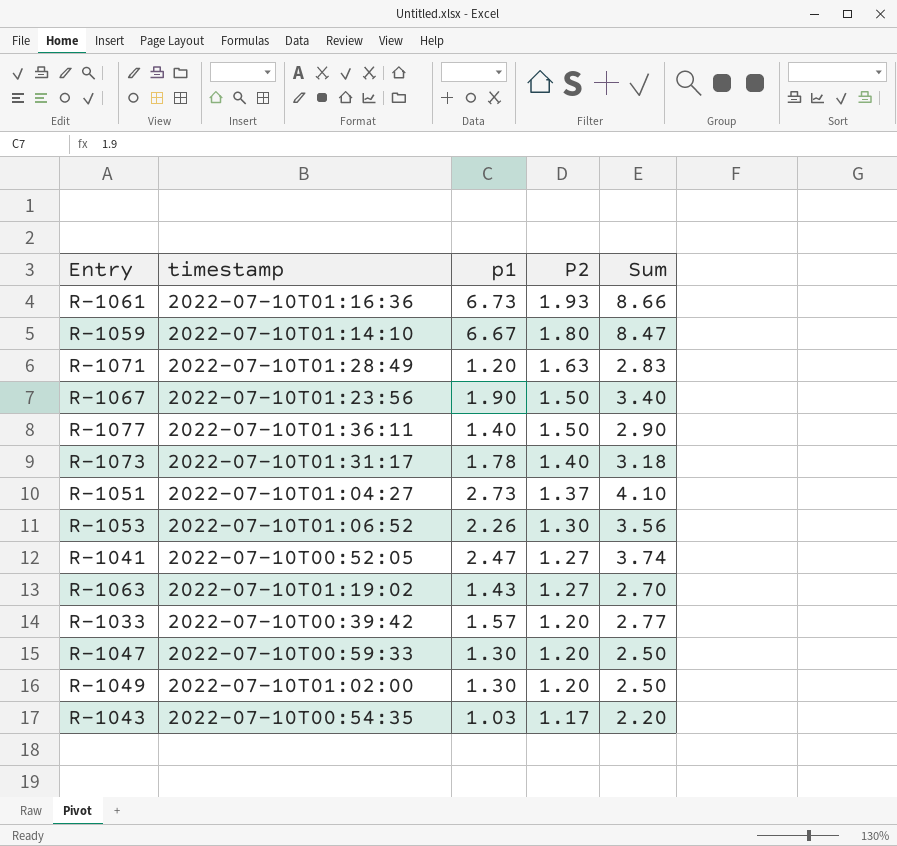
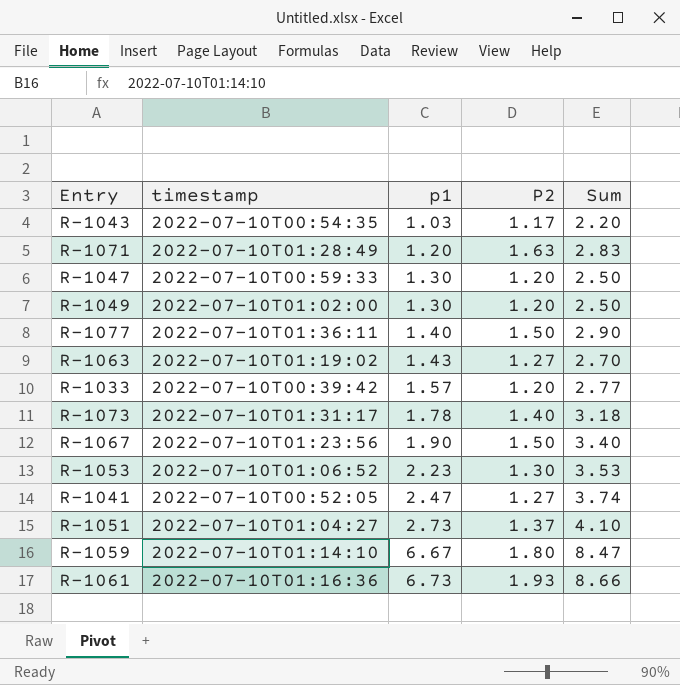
row order: P2 descending -> p1 ascending
R-1053 | p1: 2.26 -> 2.23
R-1053 | Sum: 3.56 -> 3.53

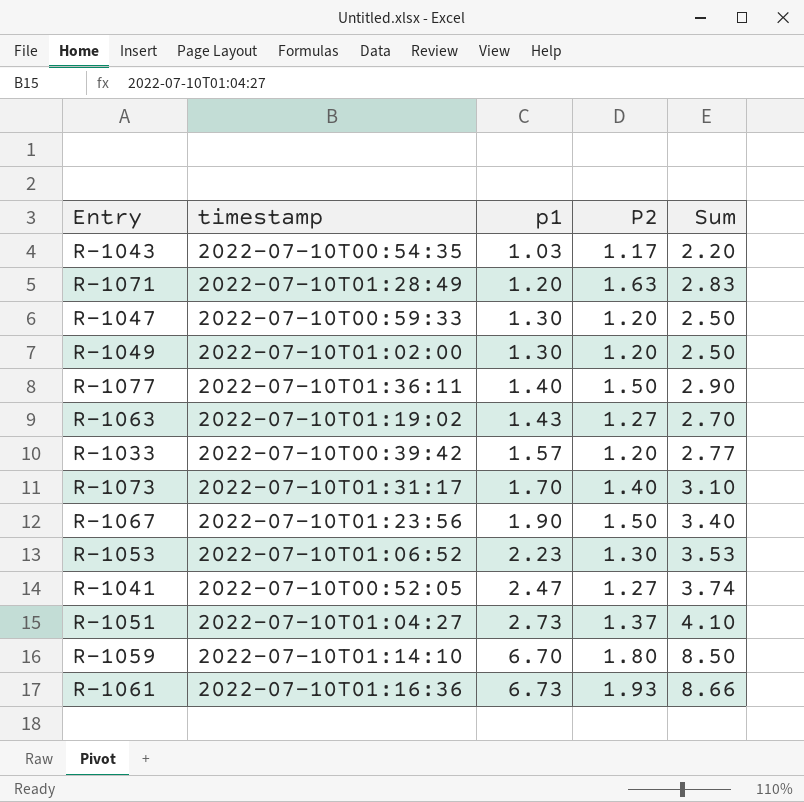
R-1073 | p1: 1.78 -> 1.70
R-1073 | Sum: 3.18 -> 3.10
R-1059 | p1: 6.67 -> 6.70
R-1059 | Sum: 8.47 -> 8.50

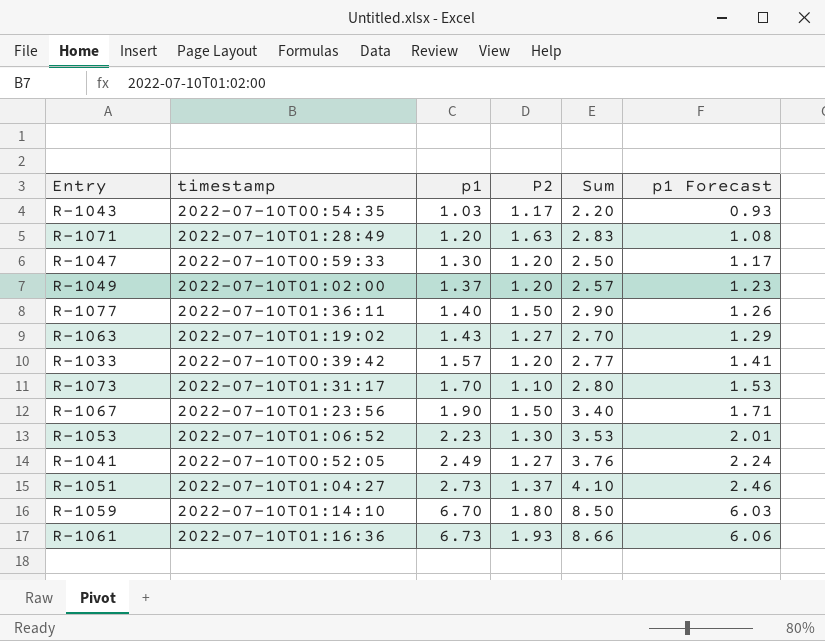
column p1 Forecast | formula: none -> [p1] * 0.9
R-1049 | p1: 1.30 -> 1.37
R-1049 | Sum: 2.50 -> 2.57
R-1073 | P2: 1.40 -> 1.10
R-1073 | Sum: 3.10 -> 2.80
R-1041 | p1: 2.47 -> 2.49
R-1041 | Sum: 3.74 -> 3.76

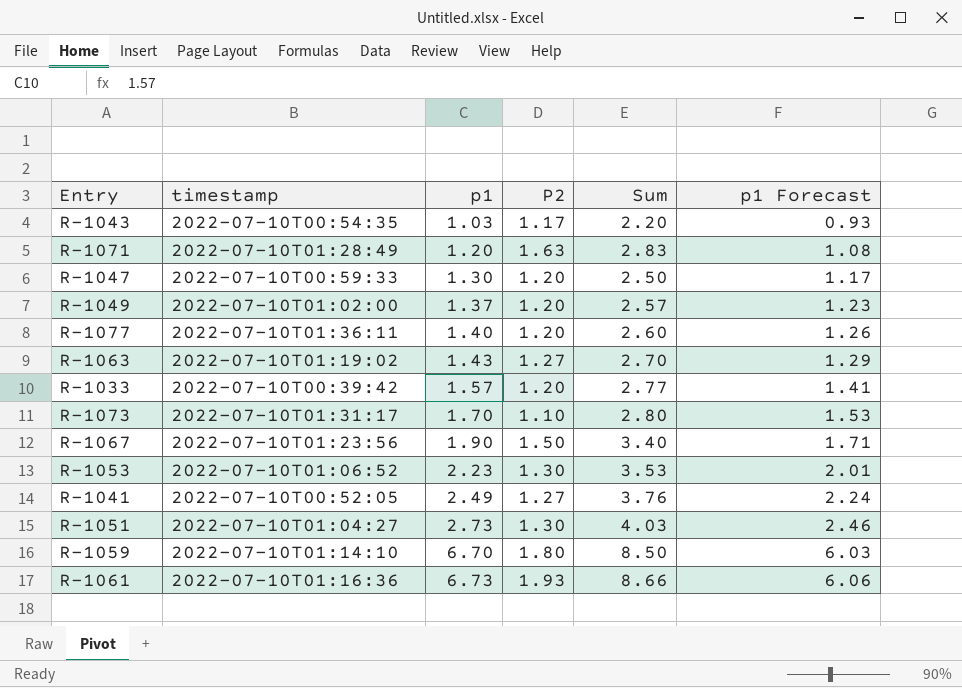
R-1077 | P2: 1.50 -> 1.20
R-1077 | Sum: 2.90 -> 2.60
R-1051 | P2: 1.37 -> 1.30
R-1051 | Sum: 4.10 -> 4.03

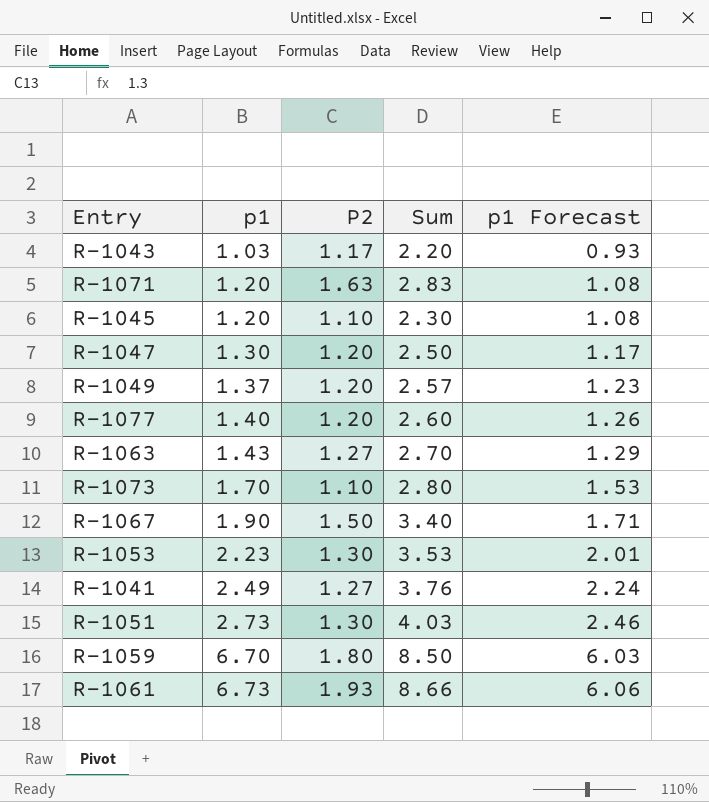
column timestamp | position: 2 -> none
row R-1033: 2022-07-10T00:39:42 | 1.57 | 1.20 | 2.77 | 1.41 -> none
row R-1045: none -> 1.20 | 1.10 | 2.30 | 1.08

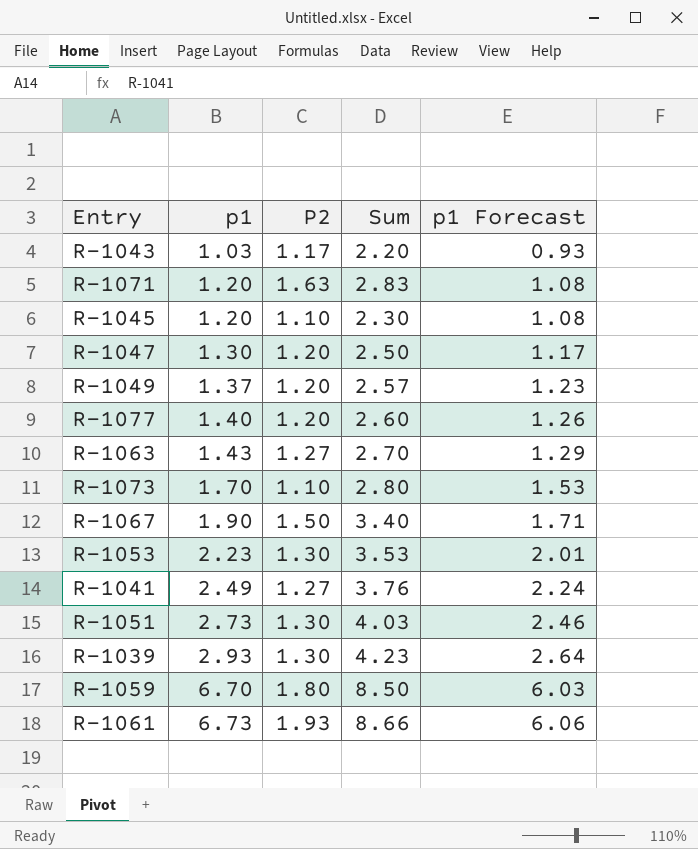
row R-1039: none -> 2.93 | 1.30 | 4.23 | 2.64

